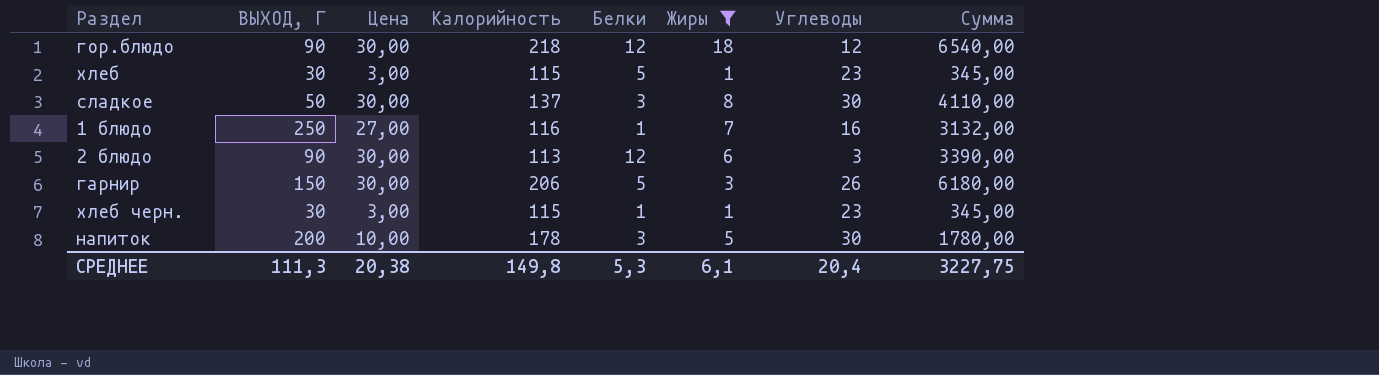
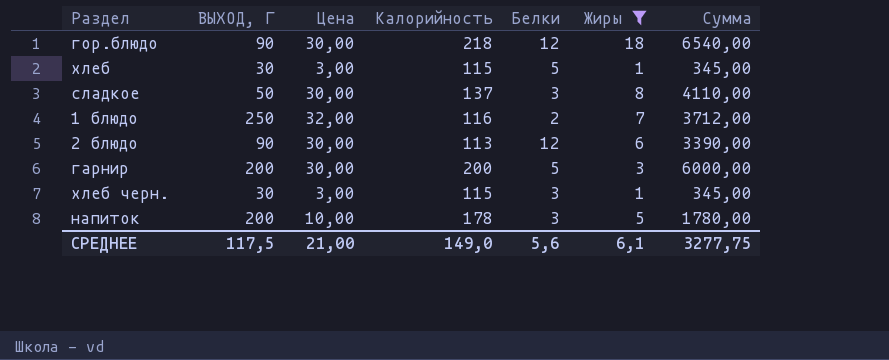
column Углеводы | position: 7 -> none
1 блюдо | Цена: 27,00 -> 32,00
1 блюдо | Белки: 1 -> 2
1 блюдо | Сумма: 3132,00 -> 3712,00
гарнир | ВЫХОД, Г: 150 -> 200
гарнир | Калорийность: 206 -> 200
гарнир | Сумма: 6180,00 -> 6000,00
хлеб черн. | Белки: 1 -> 3
СРЕДНЕЕ | ВЫХОД, Г: 111,3 -> 117,5
СРЕДНЕЕ | Цена: 20,38 -> 21,00
СРЕДНЕЕ | Калорийность: 149,8 -> 149,0
СРЕДНЕЕ | Белки: 5,3 -> 5,6
СРЕДНЕЕ | Сумма: 3227,75 -> 3277,75

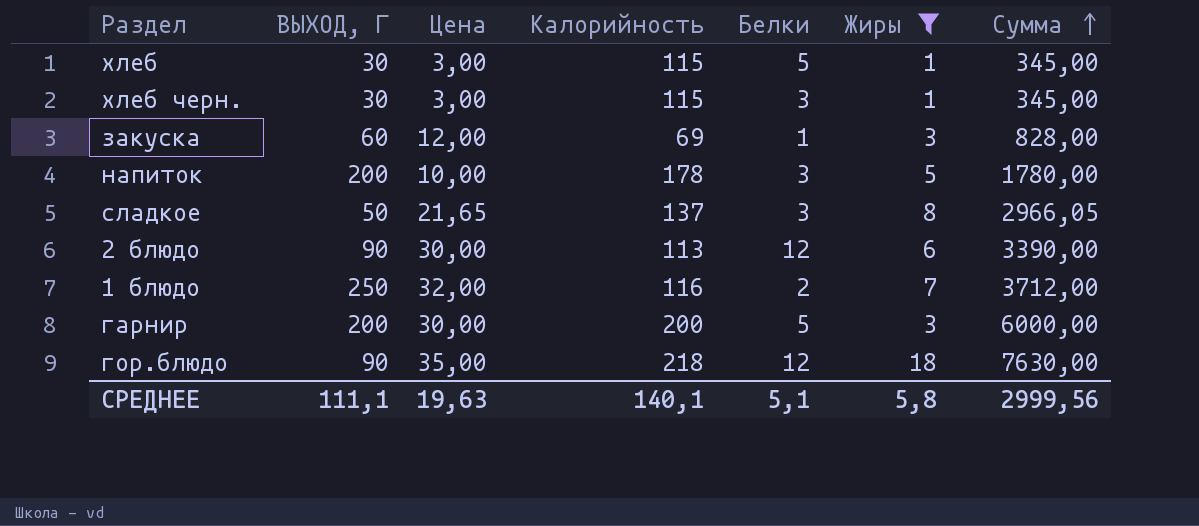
row order: none -> Сумма ascending
row закуска: none -> 60 | 12,00 | 69 | 1 | 3 | 828,00
сладкое | Цена: 30,00 -> 21,65
сладкое | Сумма: 4110,00 -> 2966,05
гор.блюдо | Цена: 30,00 -> 35,00
гор.блюдо | Сумма: 6540,00 -> 7630,00
СРЕДНЕЕ | ВЫХОД, Г: 117,5 -> 111,1
СРЕДНЕЕ | Цена: 21,00 -> 19,63
СРЕДНЕЕ | Калорийность: 149,0 -> 140,1
СРЕДНЕЕ | Белки: 5,6 -> 5,1
СРЕДНЕЕ | Жиры: 6,1 -> 5,8
СРЕДНЕЕ | Сумма: 3277,75 -> 2999,56

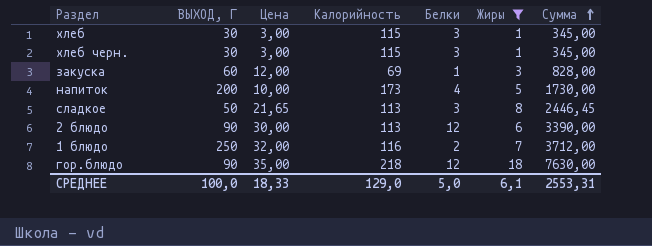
row гарнир: 200 | 30,00 | 200 | 5 | 3 | 6000,00 -> none
хлеб | Белки: 5 -> 3
напиток | Калорийность: 178 -> 173
напиток | Белки: 3 -> 4
напиток | Сумма: 1780,00 -> 1730,00
сладкое | Калорийность: 137 -> 113
сладкое | Сумма: 2966,05 -> 2446,45
СРЕДНЕЕ | ВЫХОД, Г: 111,1 -> 100,0
СРЕДНЕЕ | Цена: 19,63 -> 18,33
СРЕДНЕЕ | Калорийность: 140,1 -> 129,0
СРЕДНЕЕ | Белки: 5,1 -> 5,0
СРЕДНЕЕ | Жиры: 5,8 -> 6,1
СРЕДНЕЕ | Сумма: 2999,56 -> 2553,31

